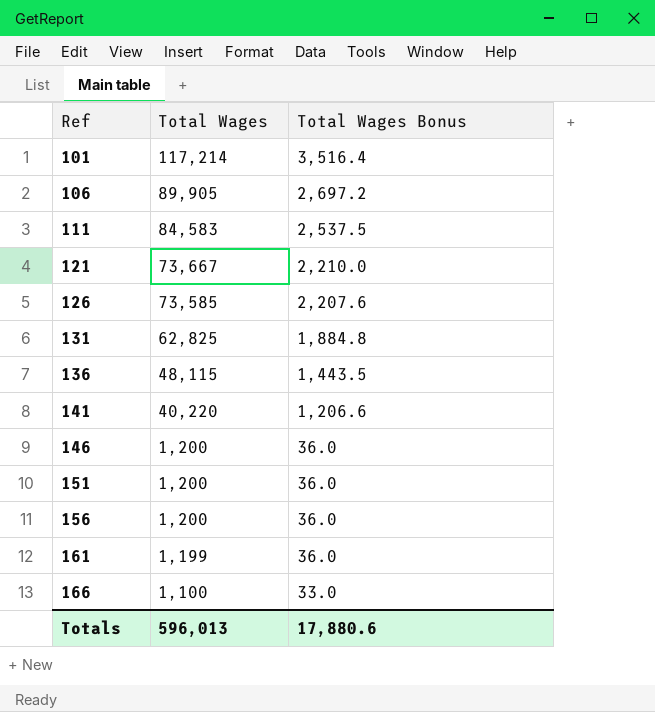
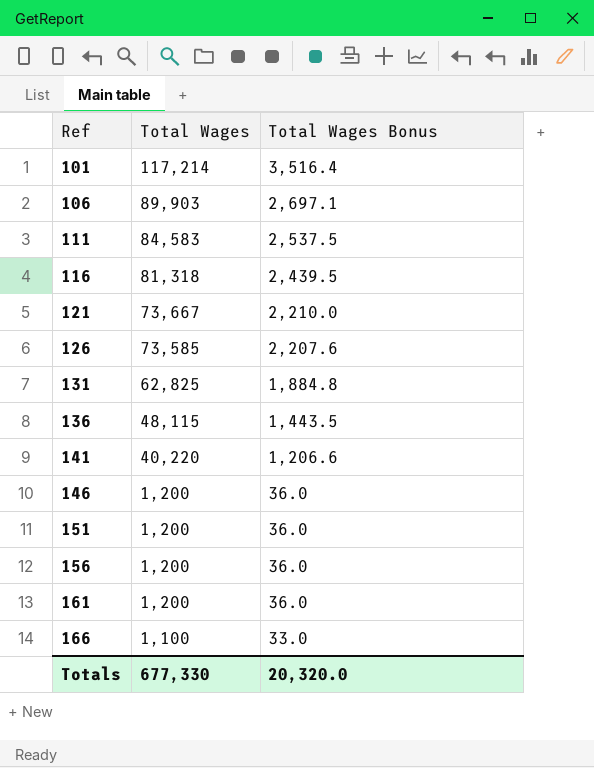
106 | Total Wages: 89,905 -> 89,903
106 | Total Wages Bonus: 2,697.2 -> 2,697.1
row 116: none -> 81,318 | 2,439.5
161 | Total Wages: 1,199 -> 1,200
Totals | Total Wages: 596,013 -> 677,330
Totals | Total Wages Bonus: 17,880.6 -> 20,320.0

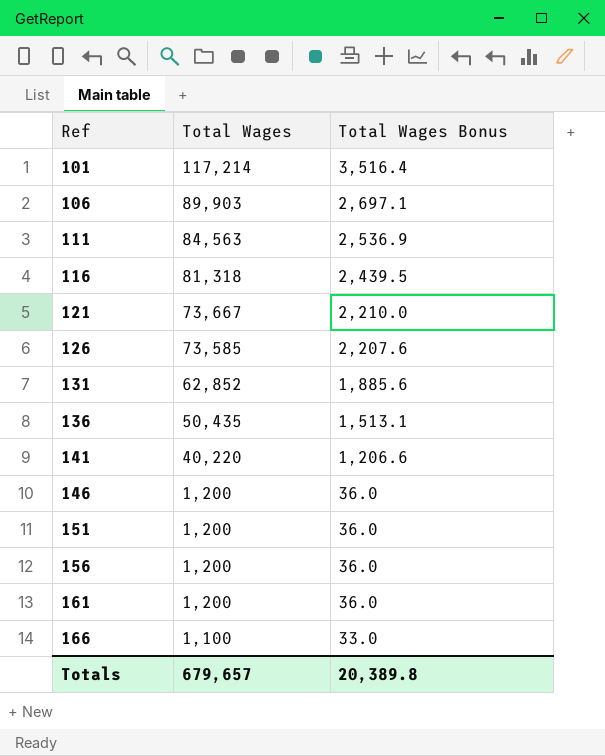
111 | Total Wages: 84,583 -> 84,563
111 | Total Wages Bonus: 2,537.5 -> 2,536.9
131 | Total Wages: 62,825 -> 62,852
131 | Total Wages Bonus: 1,884.8 -> 1,885.6
136 | Total Wages: 48,115 -> 50,435
136 | Total Wages Bonus: 1,443.5 -> 1,513.1
Totals | Total Wages: 677,330 -> 679,657
Totals | Total Wages Bonus: 20,320.0 -> 20,389.8

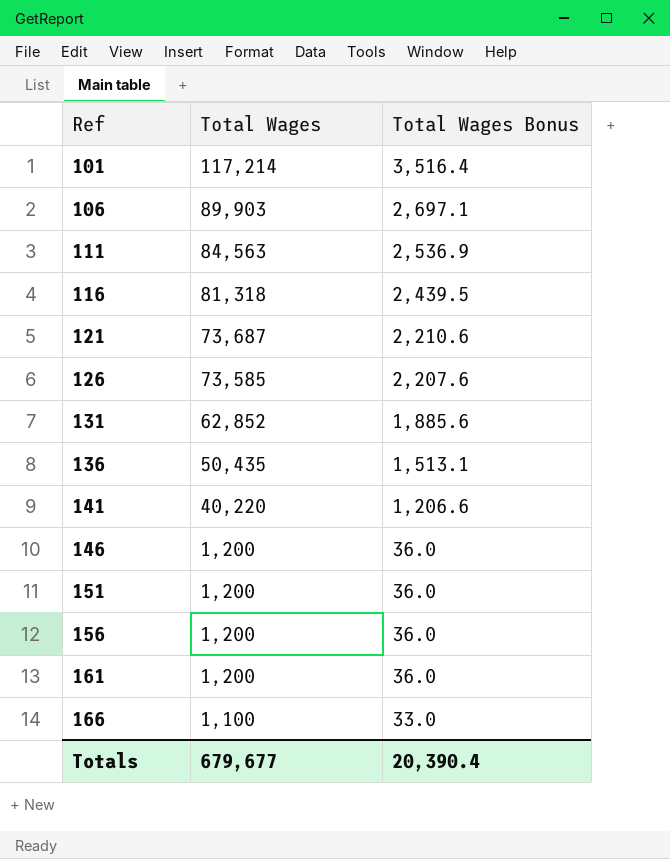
121 | Total Wages: 73,667 -> 73,687
121 | Total Wages Bonus: 2,210.0 -> 2,210.6
Totals | Total Wages: 679,657 -> 679,677
Totals | Total Wages Bonus: 20,389.8 -> 20,390.4

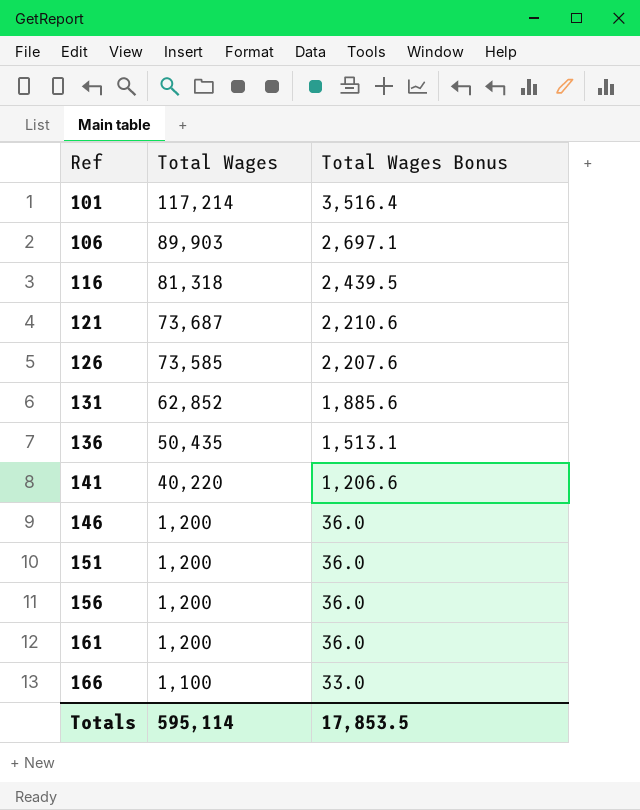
row 111: 84,563 | 2,536.9 -> none
Totals | Total Wages: 679,677 -> 595,114
Totals | Total Wages Bonus: 20,390.4 -> 17,853.5

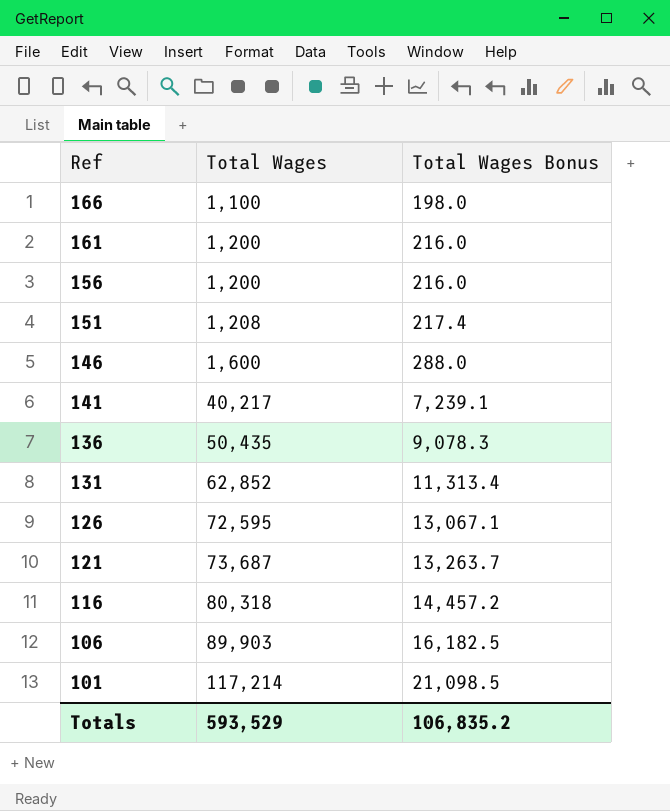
row order: Ref ascending -> Ref descending
column Total Wages Bonus | formula: [Total Wages] * 0.03 -> [Total Wages] * 0.18
151 | Total Wages: 1,200 -> 1,208
146 | Total Wages: 1,200 -> 1,600
141 | Total Wages: 40,220 -> 40,217
126 | Total Wages: 73,585 -> 72,595
116 | Total Wages: 81,318 -> 80,318
Totals | Total Wages: 595,114 -> 593,529
Totals | Total Wages Bonus: 17,853.5 -> 106,835.2

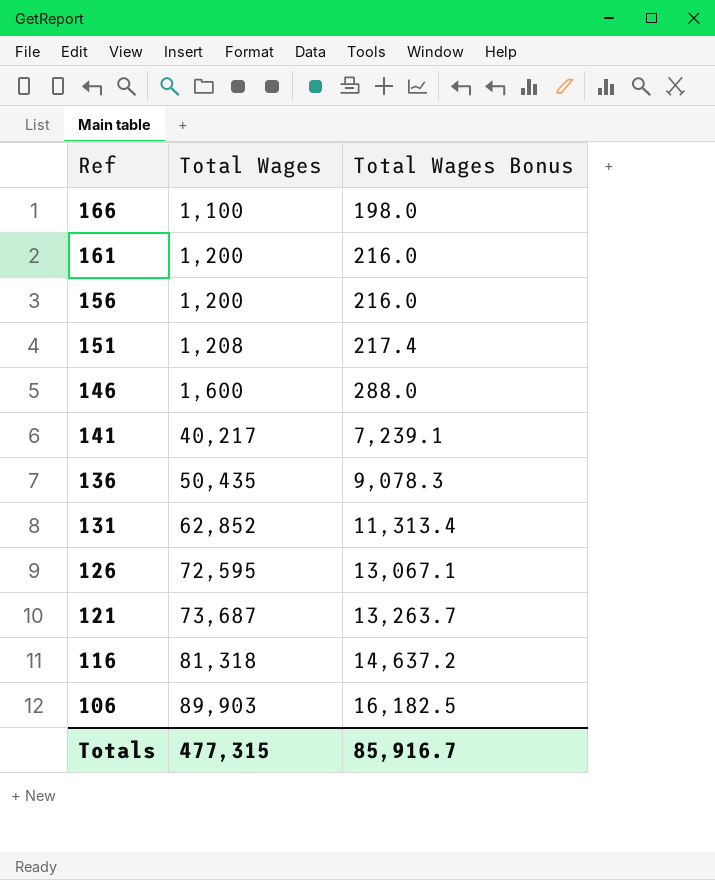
row 101: 117,214 | 21,098.5 -> none
116 | Total Wages: 80,318 -> 81,318
116 | Total Wages Bonus: 14,457.2 -> 14,637.2
Totals | Total Wages: 593,529 -> 477,315
Totals | Total Wages Bonus: 106,835.2 -> 85,916.7

